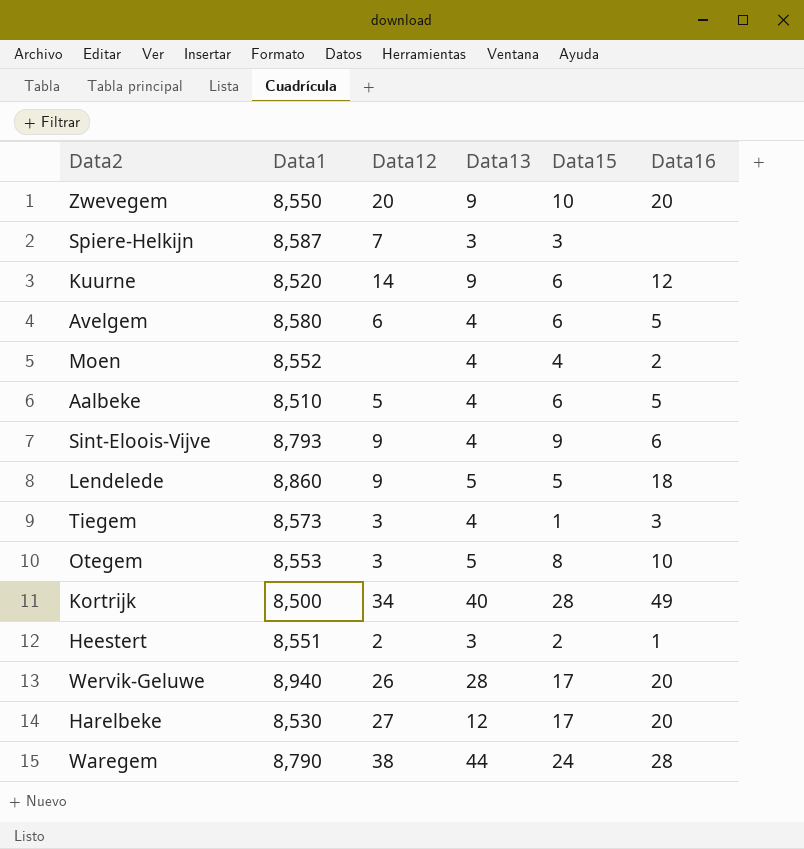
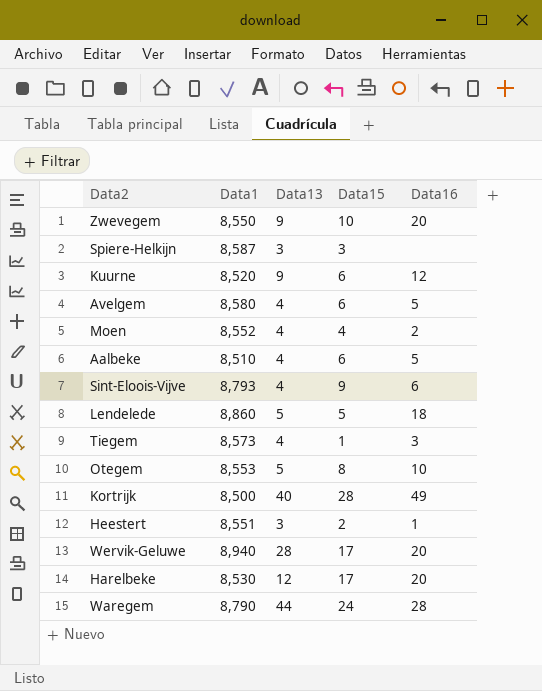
column Data12 | position: 3 -> none

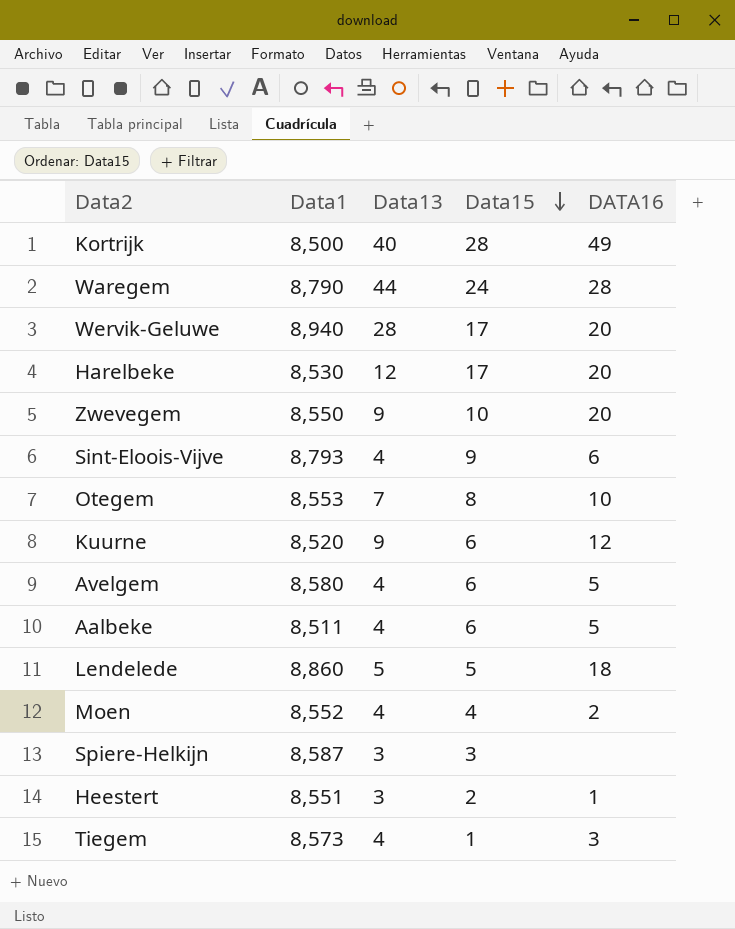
row order: none -> Data15 descending
column name: Data16 -> DATA16
Otegem | Data13: 5 -> 7
Aalbeke | Data1: 8,510 -> 8,511

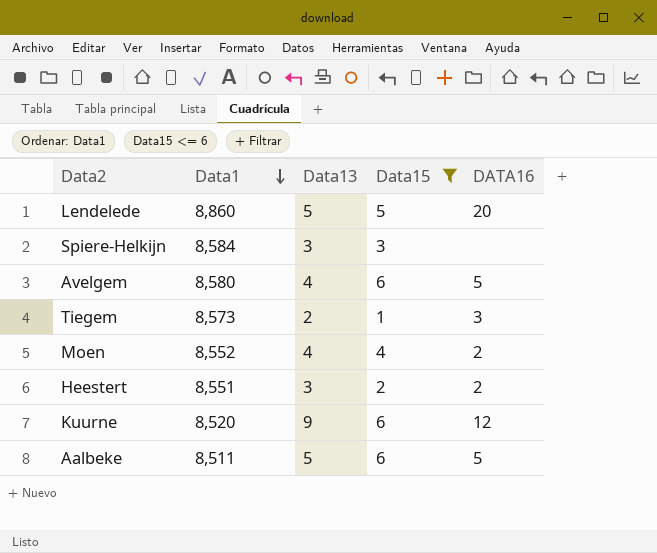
filter: none -> Data15 <= 6
row order: Data15 descending -> Data1 descending
Lendelede | DATA16: 18 -> 20
Spiere-Helkijn | Data1: 8,587 -> 8,584
Tiegem | Data13: 4 -> 2
Heestert | DATA16: 1 -> 2
Aalbeke | Data13: 4 -> 5

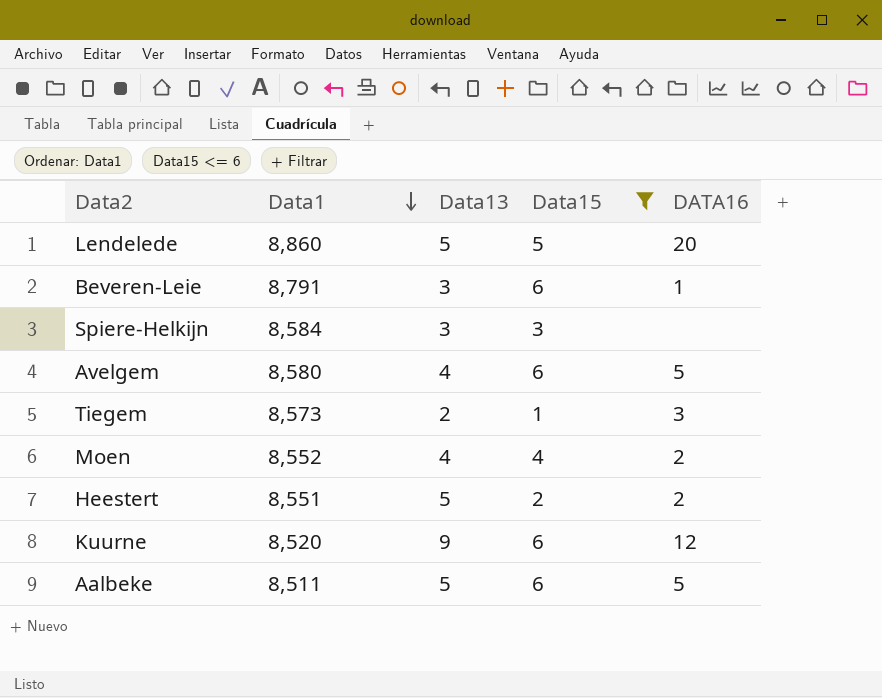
row Beveren-Leie: none -> 8,791 | 3 | 6 | 1
Heestert | Data13: 3 -> 5

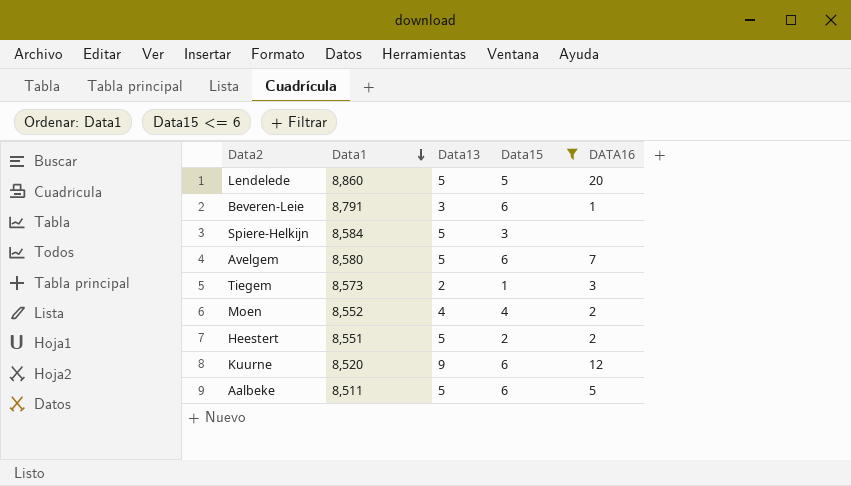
Spiere-Helkijn | Data13: 3 -> 5
Avelgem | Data13: 4 -> 5
Avelgem | DATA16: 5 -> 7

